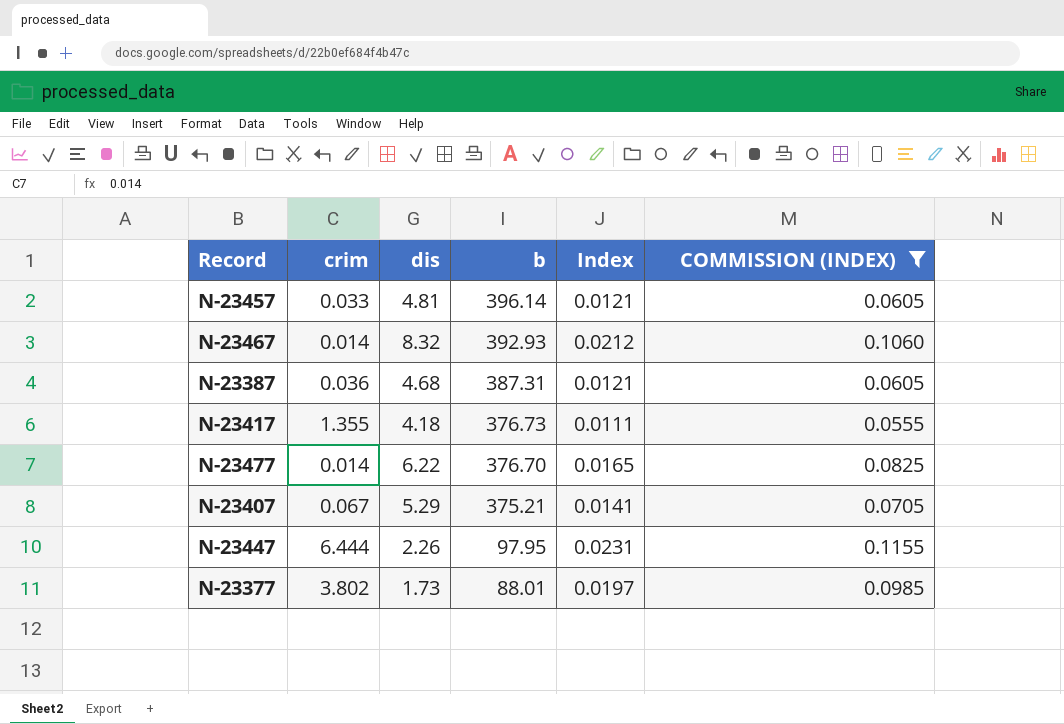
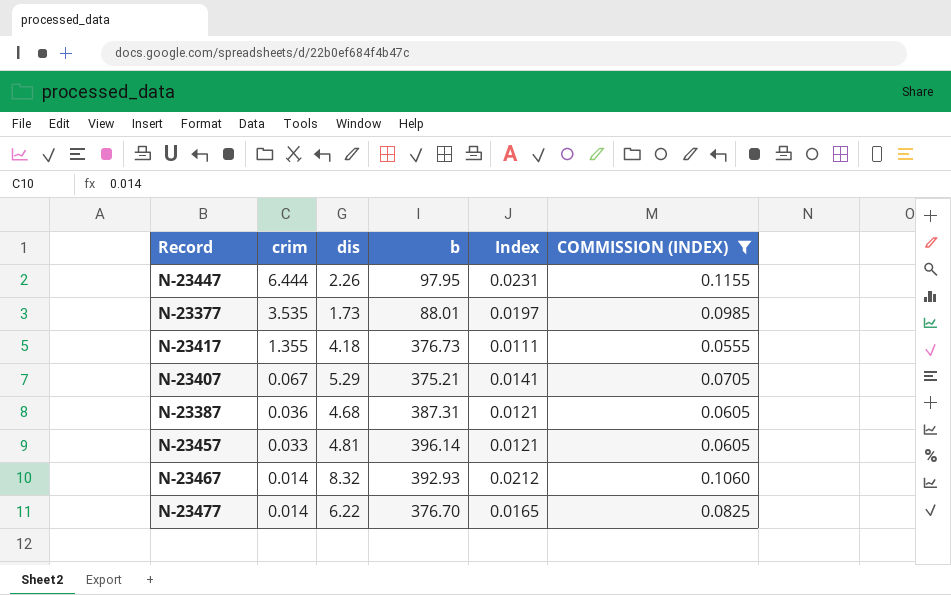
row order: b descending -> crim descending
N-23377 | crim: 3.802 -> 3.535

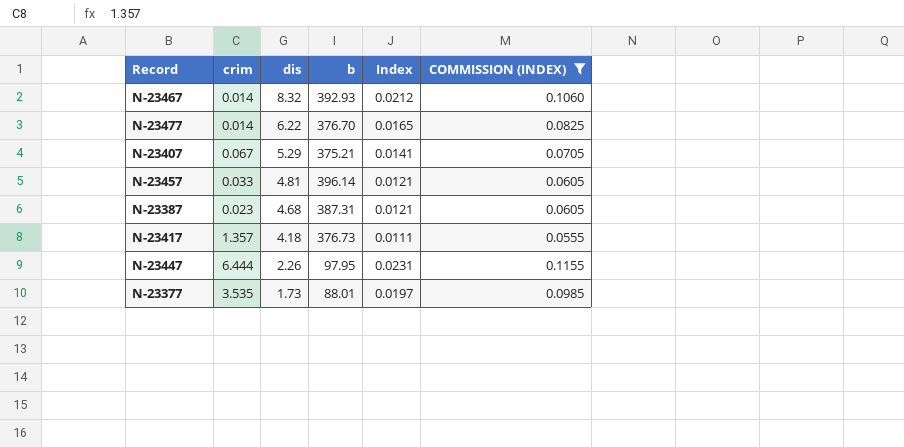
row order: crim descending -> dis descending
N-23387 | crim: 0.036 -> 0.023
N-23417 | crim: 1.355 -> 1.357

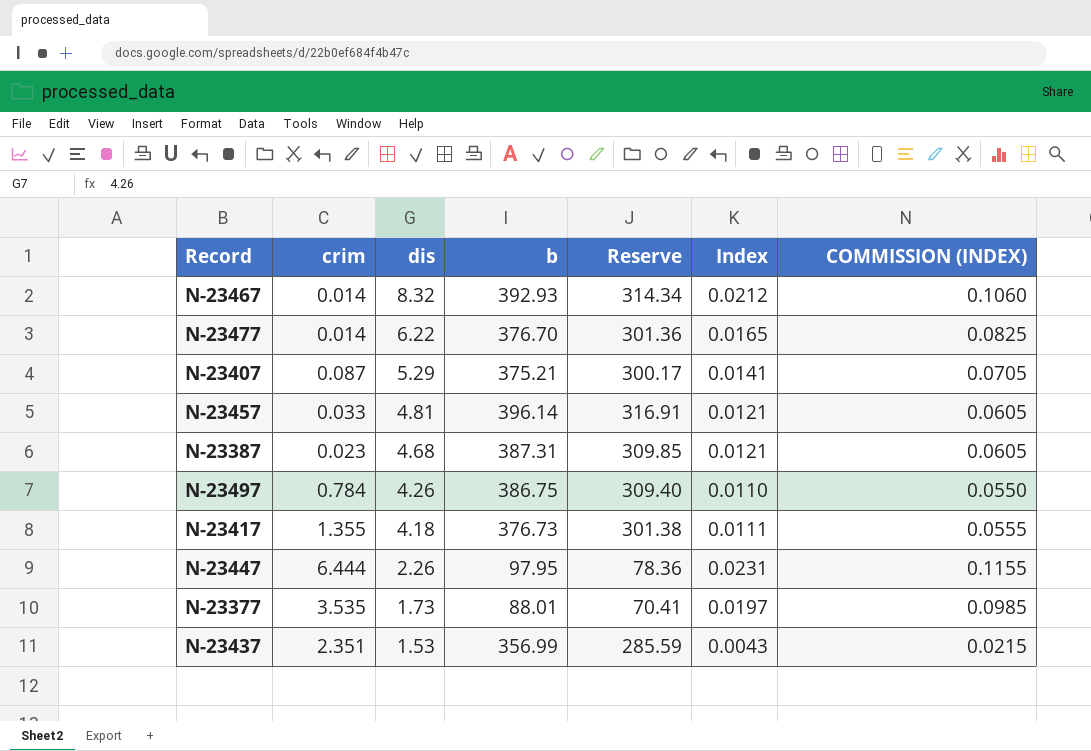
filter: COMMISSION (INDEX) >= 0.0555 -> none
column Reserve | formula: none -> [b] * 0.8
N-23407 | crim: 0.067 -> 0.087
N-23417 | crim: 1.357 -> 1.355

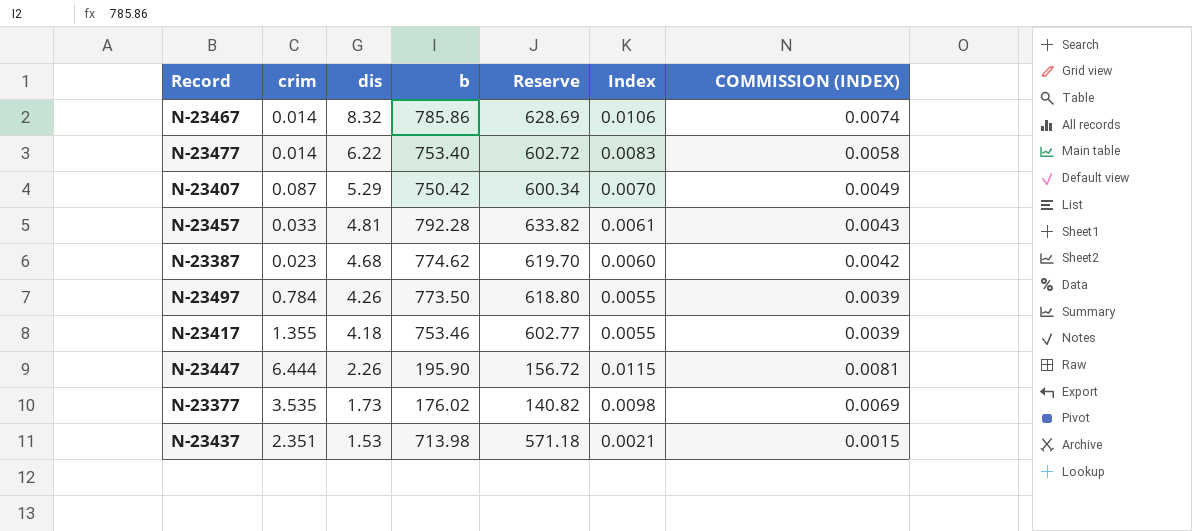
column COMMISSION (INDEX) | formula: [Index] * 5 -> [Index] * 0.7
N-23467 | b: 392.93 -> 785.86
N-23467 | Reserve: 314.34 -> 628.69
N-23467 | Index: 0.0212 -> 0.0106
N-23477 | b: 376.70 -> 753.40
N-23477 | Reserve: 301.36 -> 602.72
N-23477 | Index: 0.0165 -> 0.0083
N-23407 | b: 375.21 -> 750.42
N-23407 | Reserve: 300.17 -> 600.34
N-23407 | Index: 0.0141 -> 0.0070
N-23457 | b: 396.14 -> 792.28
N-23457 | Reserve: 316.91 -> 633.82
N-23457 | Index: 0.0121 -> 0.0061
N-23387 | b: 387.31 -> 774.62
N-23387 | Reserve: 309.85 -> 619.70
N-23387 | Index: 0.0121 -> 0.0060
N-23497 | b: 386.75 -> 773.50
N-23497 | Reserve: 309.40 -> 618.80
N-23497 | Index: 0.0110 -> 0.0055
N-23417 | b: 376.73 -> 753.46
N-23417 | Reserve: 301.38 -> 602.77
N-23417 | Index: 0.0111 -> 0.0055
N-23447 | b: 97.95 -> 195.90
N-23447 | Reserve: 78.36 -> 156.72
N-23447 | Index: 0.0231 -> 0.0115
N-23377 | b: 88.01 -> 176.02
N-23377 | Reserve: 70.41 -> 140.82
N-23377 | Index: 0.0197 -> 0.0098
N-23437 | b: 356.99 -> 713.98
N-23437 | Reserve: 285.59 -> 571.18
N-23437 | Index: 0.0043 -> 0.0021

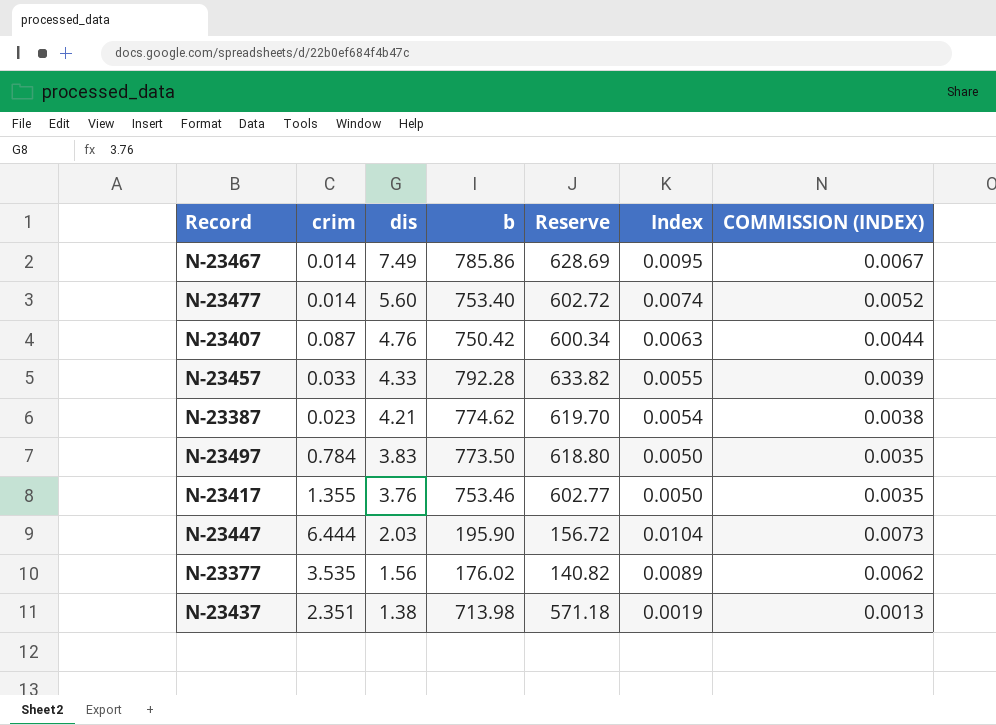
N-23467 | dis: 8.32 -> 7.49
N-23467 | Index: 0.0106 -> 0.0095
N-23467 | COMMISSION (INDEX): 0.0074 -> 0.0067
N-23477 | dis: 6.22 -> 5.60
N-23477 | Index: 0.0083 -> 0.0074
N-23477 | COMMISSION (INDEX): 0.0058 -> 0.0052
N-23407 | dis: 5.29 -> 4.76
N-23407 | Index: 0.0070 -> 0.0063
N-23407 | COMMISSION (INDEX): 0.0049 -> 0.0044
N-23457 | dis: 4.81 -> 4.33
N-23457 | Index: 0.0061 -> 0.0055
N-23457 | COMMISSION (INDEX): 0.0043 -> 0.0039
N-23387 | dis: 4.68 -> 4.21
N-23387 | Index: 0.0060 -> 0.0054
N-23387 | COMMISSION (INDEX): 0.0042 -> 0.0038
N-23497 | dis: 4.26 -> 3.83
N-23497 | Index: 0.0055 -> 0.0050
N-23497 | COMMISSION (INDEX): 0.0039 -> 0.0035
N-23417 | dis: 4.18 -> 3.76
N-23417 | Index: 0.0055 -> 0.0050
N-23417 | COMMISSION (INDEX): 0.0039 -> 0.0035
N-23447 | dis: 2.26 -> 2.03
N-23447 | Index: 0.0115 -> 0.0104
N-23447 | COMMISSION (INDEX): 0.0081 -> 0.0073
N-23377 | dis: 1.73 -> 1.56
N-23377 | Index: 0.0098 -> 0.0089
N-23377 | COMMISSION (INDEX): 0.0069 -> 0.0062
N-23437 | dis: 1.53 -> 1.38
N-23437 | Index: 0.0021 -> 0.0019
N-23437 | COMMISSION (INDEX): 0.0015 -> 0.0013

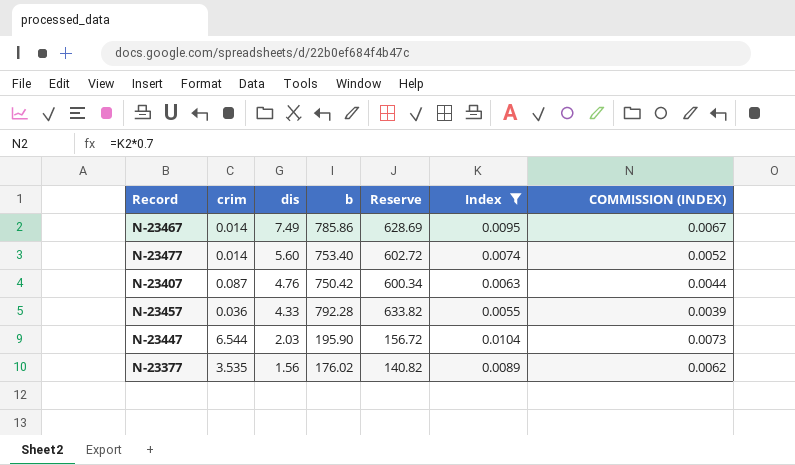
filter: none -> Index >= 0.0055
N-23457 | crim: 0.033 -> 0.036
N-23447 | crim: 6.444 -> 6.544

